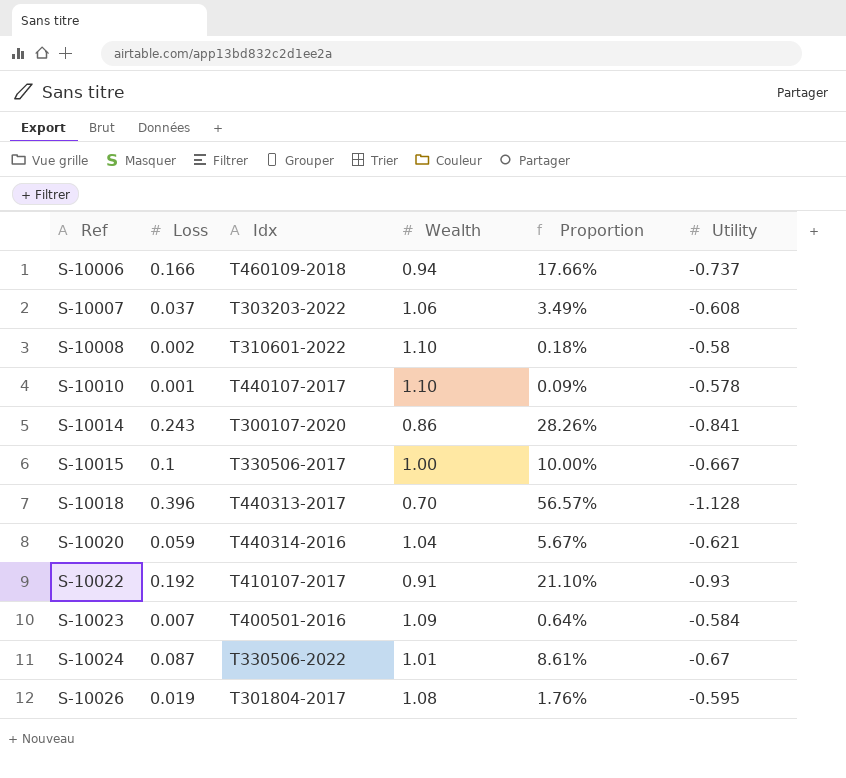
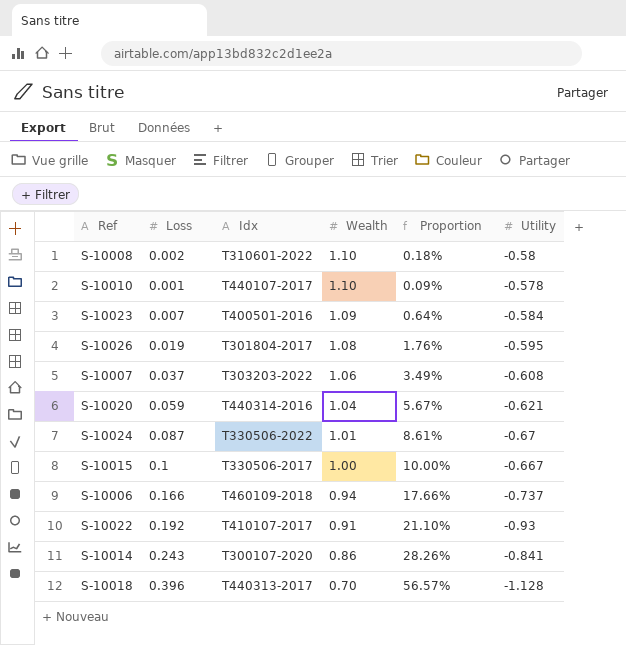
row order: Ref ascending -> Wealth descending

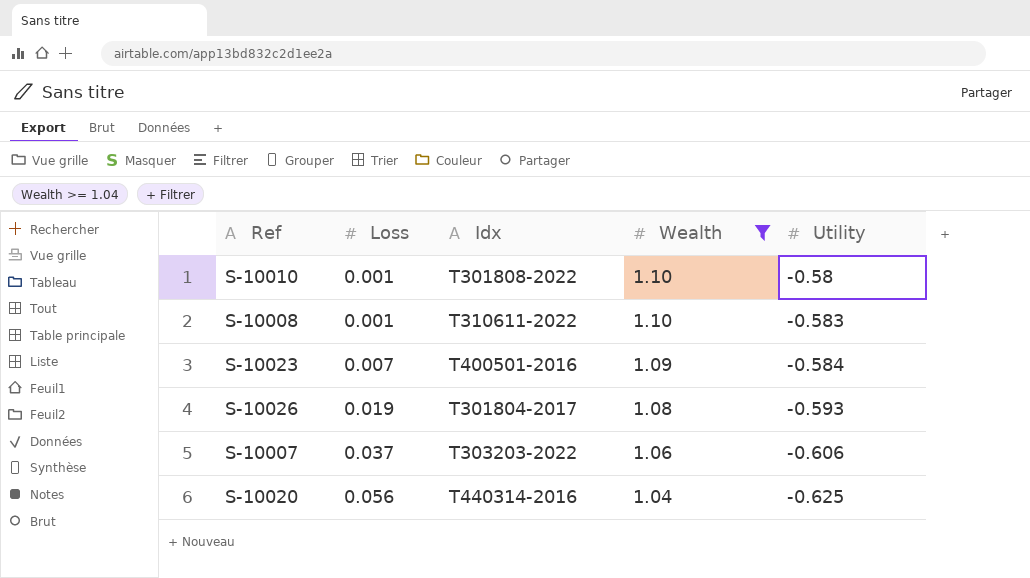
filter: none -> Wealth >= 1.04
row order: Wealth descending -> Loss ascending
column Proportion | formula: [Loss] / [Wealth] -> none
S-10010 | Idx: T440107-2017 -> T301808-2022
S-10010 | Utility: -0.578 -> -0.58
S-10008 | Loss: 0.002 -> 0.001
S-10008 | Idx: T310601-2022 -> T310611-2022
S-10008 | Utility: -0.58 -> -0.583
S-10026 | Utility: -0.595 -> -0.593
S-10007 | Utility: -0.608 -> -0.606
S-10020 | Loss: 0.059 -> 0.056
S-10020 | Utility: -0.621 -> -0.625

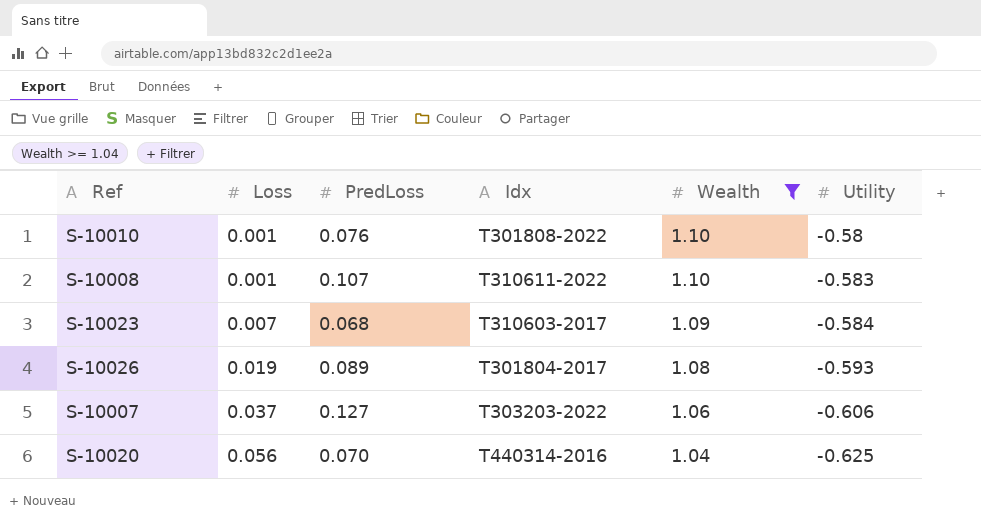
column PredLoss | position: none -> 3
S-10023 | Idx: T400501-2016 -> T310603-2017

